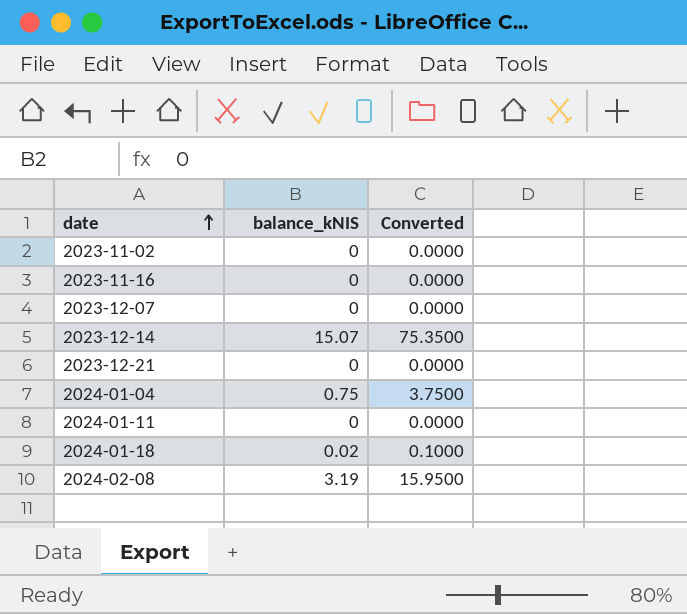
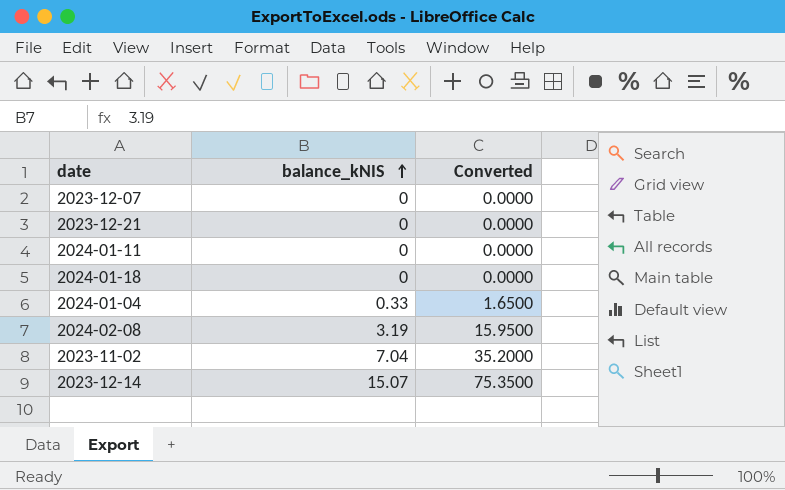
row order: date ascending -> balance_kNIS ascending
row 2023-11-16: 0 | 0.0000 -> none
2024-01-18 | balance_kNIS: 0.02 -> 0
2024-01-18 | Converted: 0.1000 -> 0.0000
2024-01-04 | balance_kNIS: 0.75 -> 0.33
2024-01-04 | Converted: 3.7500 -> 1.6500
2023-11-02 | balance_kNIS: 0 -> 7.04
2023-11-02 | Converted: 0.0000 -> 35.2000

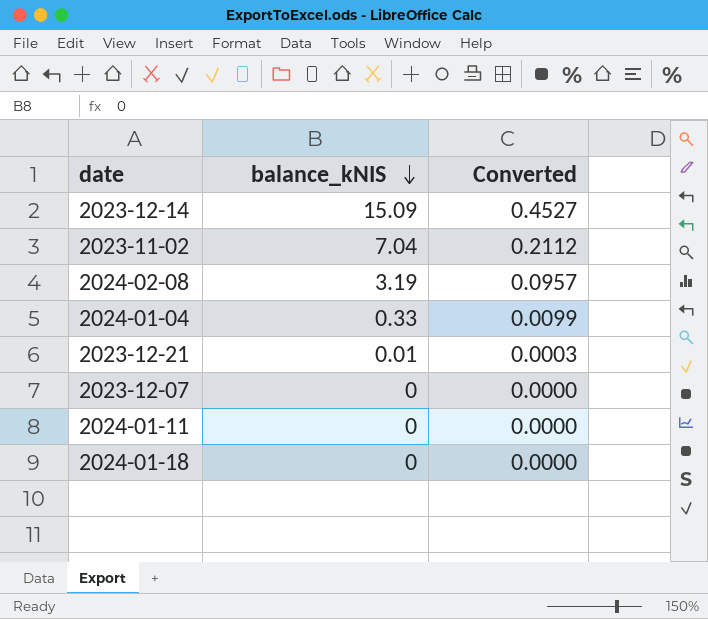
row order: balance_kNIS ascending -> balance_kNIS descending
column Converted | formula: [balance_kNIS] * 5 -> [balance_kNIS] * 0.03
2023-12-14 | balance_kNIS: 15.07 -> 15.09
2023-12-21 | balance_kNIS: 0 -> 0.01

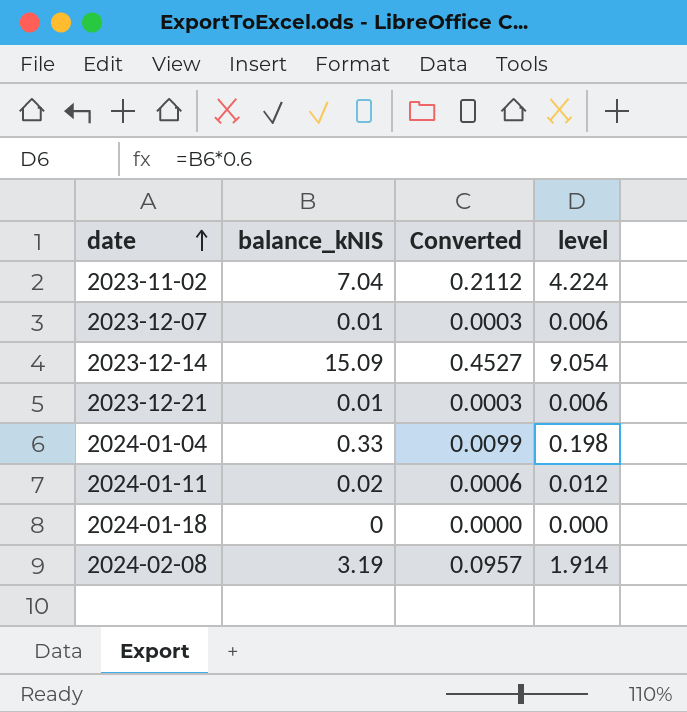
row order: balance_kNIS descending -> date ascending
column level | formula: none -> [balance_kNIS] * 0.6
2023-12-07 | balance_kNIS: 0 -> 0.01
2023-12-07 | Converted: 0.0000 -> 0.0003
2024-01-11 | balance_kNIS: 0 -> 0.02
2024-01-11 | Converted: 0.0000 -> 0.0006

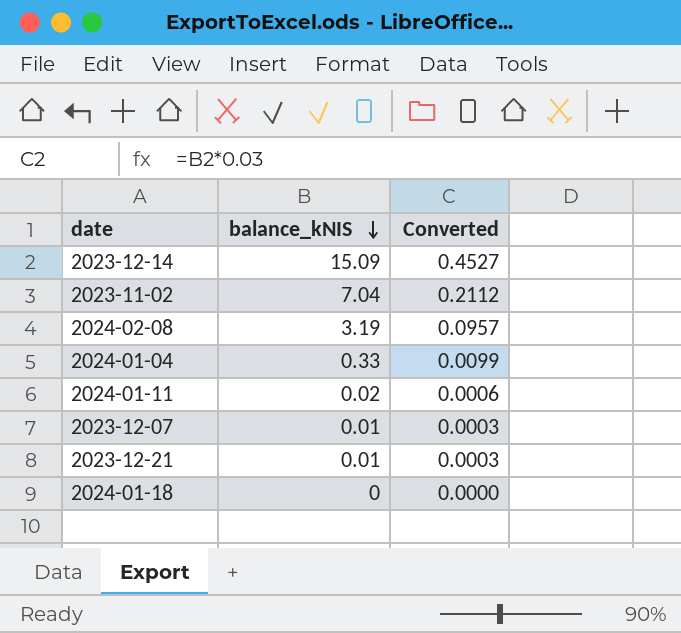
row order: date ascending -> balance_kNIS descending
column level | formula: [balance_kNIS] * 0.6 -> none

